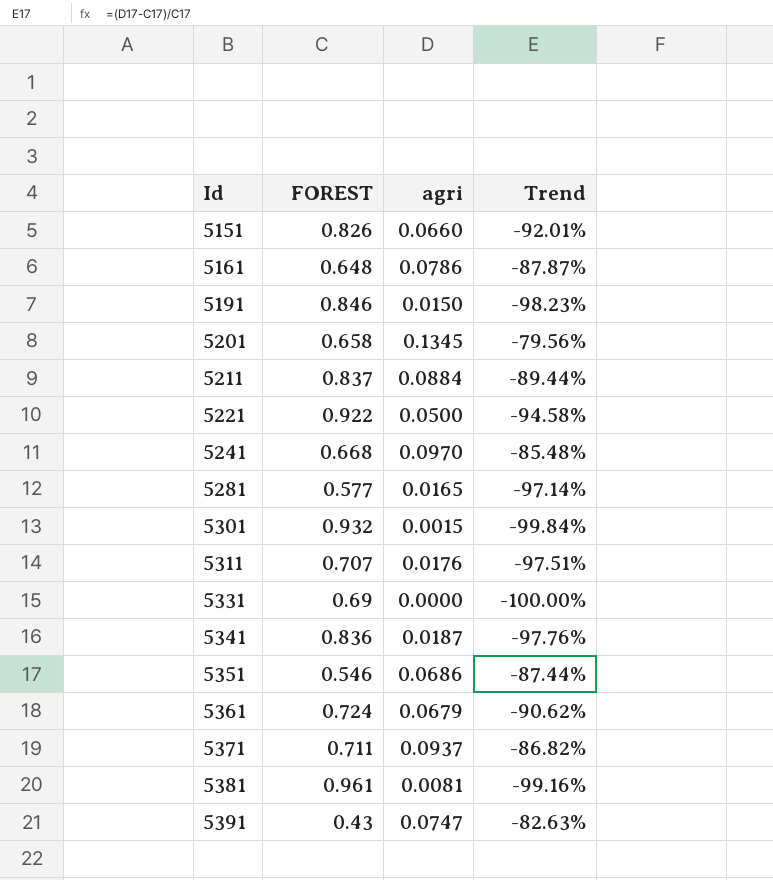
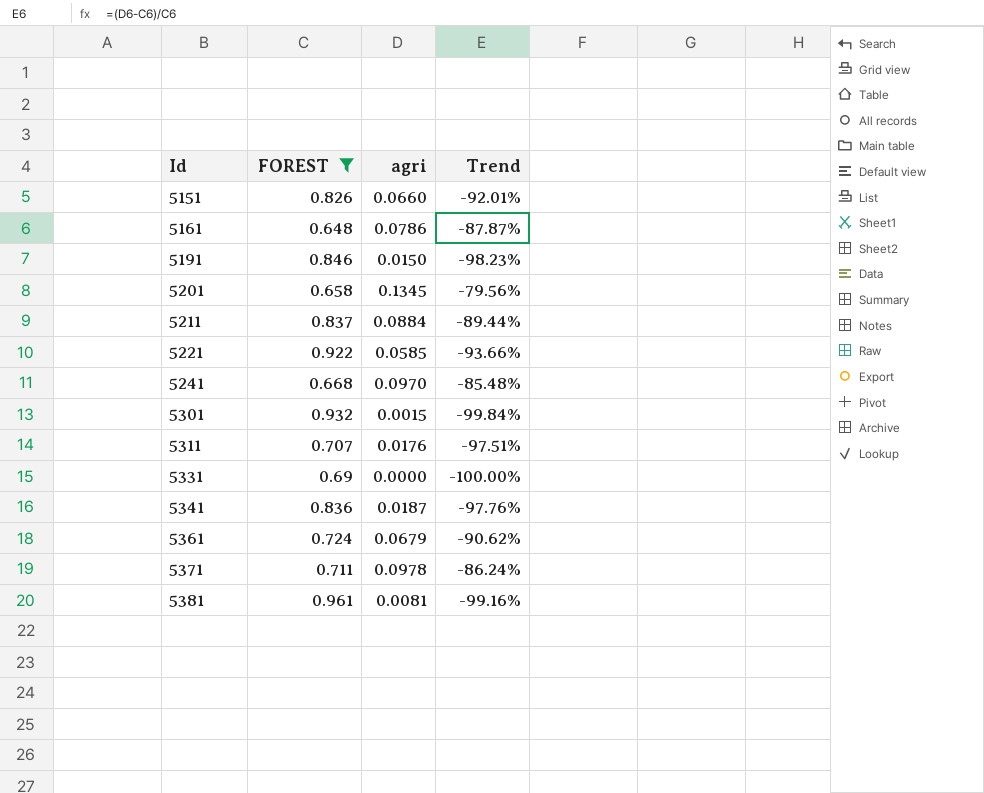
filter: none -> FOREST >= 0.648
5221 | agri: 0.0500 -> 0.0585
5221 | Trend: -94.58% -> -93.66%
5371 | agri: 0.0937 -> 0.0978
5371 | Trend: -86.82% -> -86.24%

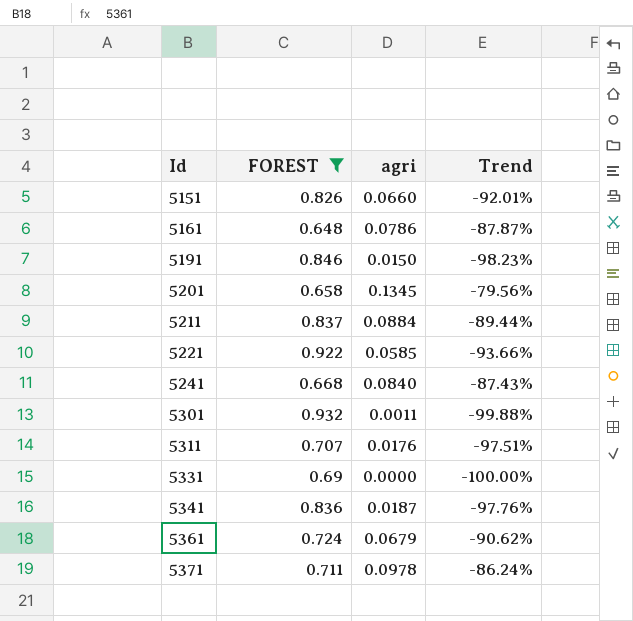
row 5381: 0.961 | 0.0081 | -99.16% -> none
5241 | agri: 0.0970 -> 0.0840
5241 | Trend: -85.48% -> -87.43%
5301 | agri: 0.0015 -> 0.0011
5301 | Trend: -99.84% -> -99.88%

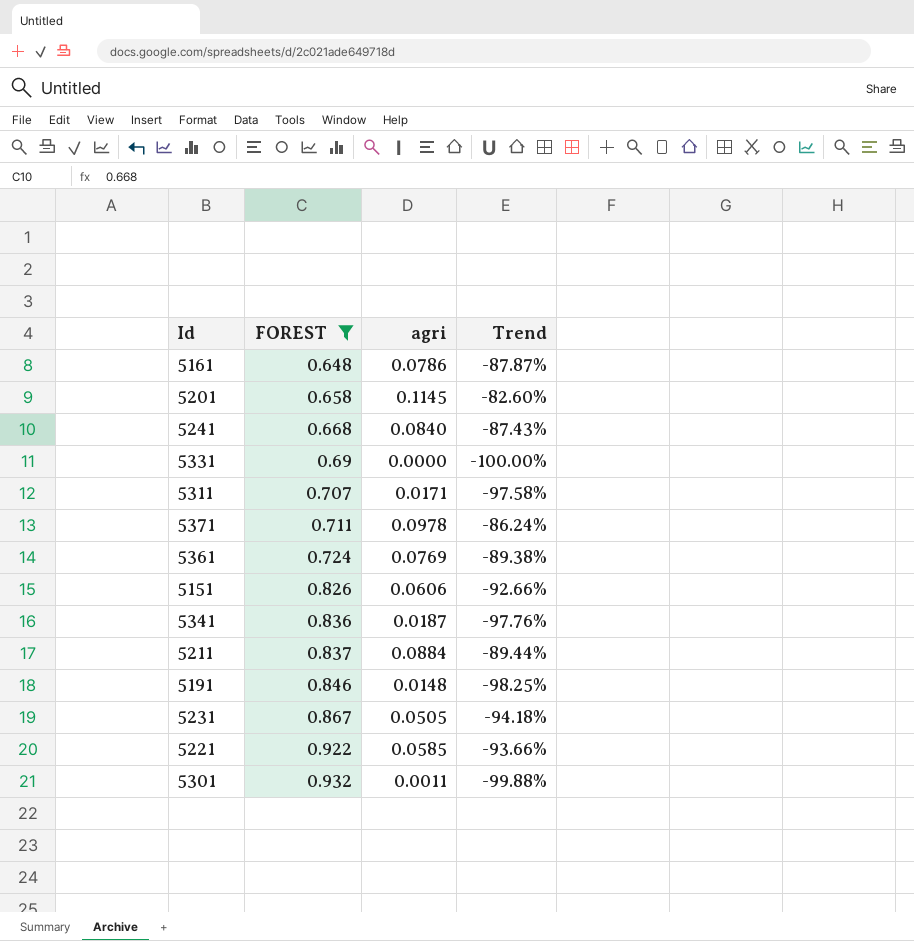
row order: Id ascending -> FOREST ascending
5201 | agri: 0.1345 -> 0.1145
5201 | Trend: -79.56% -> -82.60%
5311 | agri: 0.0176 -> 0.0171
5311 | Trend: -97.51% -> -97.58%
5361 | agri: 0.0679 -> 0.0769
5361 | Trend: -90.62% -> -89.38%
5151 | agri: 0.0660 -> 0.0606
5151 | Trend: -92.01% -> -92.66%
5191 | agri: 0.0150 -> 0.0148
5191 | Trend: -98.23% -> -98.25%
row 5231: none -> 0.867 | 0.0505 | -94.18%

